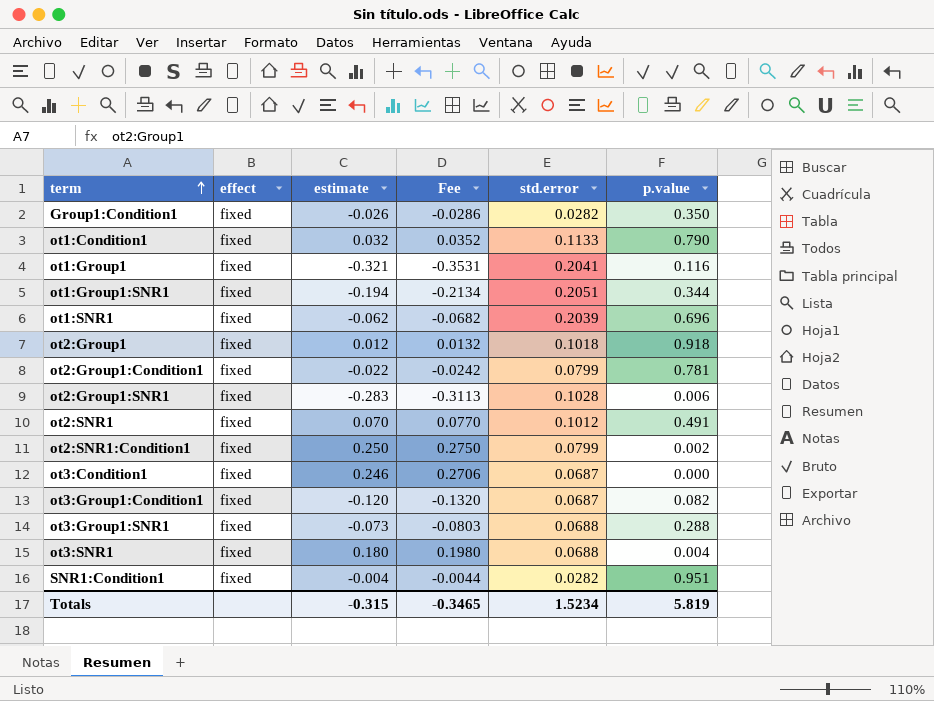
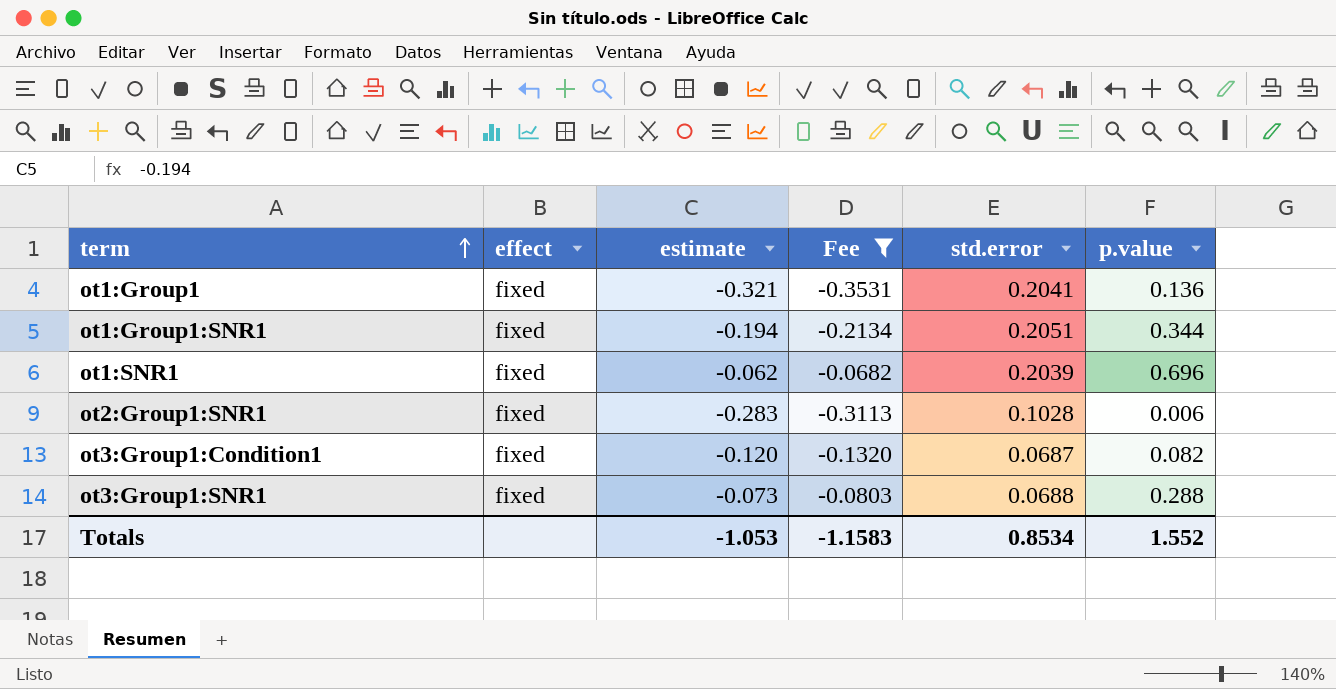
filter: none -> Fee <= -0.0682
ot1:Group1 | p.value: 0.116 -> 0.136
Totals | estimate: -0.315 -> -1.053
Totals | Fee: -0.3465 -> -1.1583
Totals | std.error: 1.5234 -> 0.8534
Totals | p.value: 5.819 -> 1.552

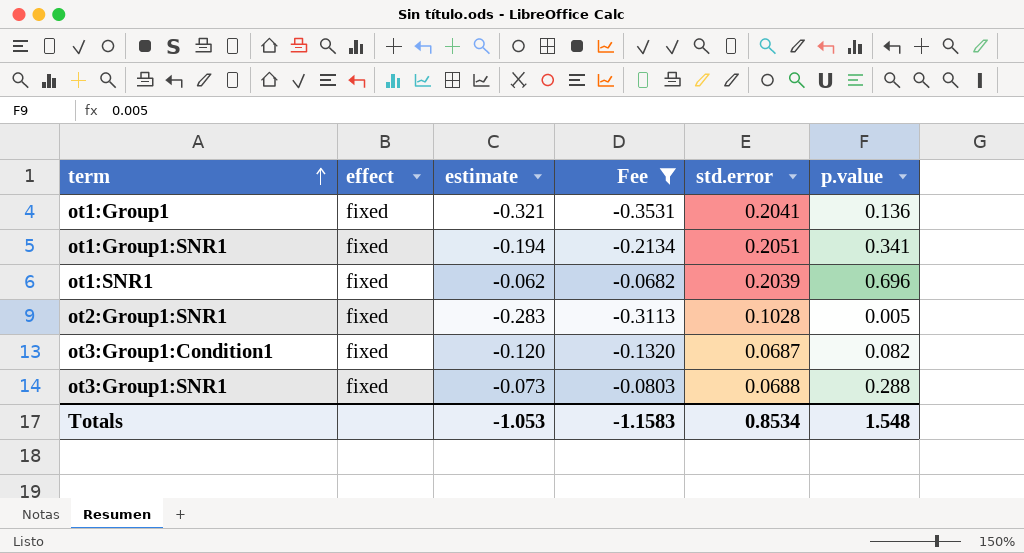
ot1:Group1:SNR1 | p.value: 0.344 -> 0.341
ot2:Group1:SNR1 | p.value: 0.006 -> 0.005
Totals | p.value: 1.552 -> 1.548

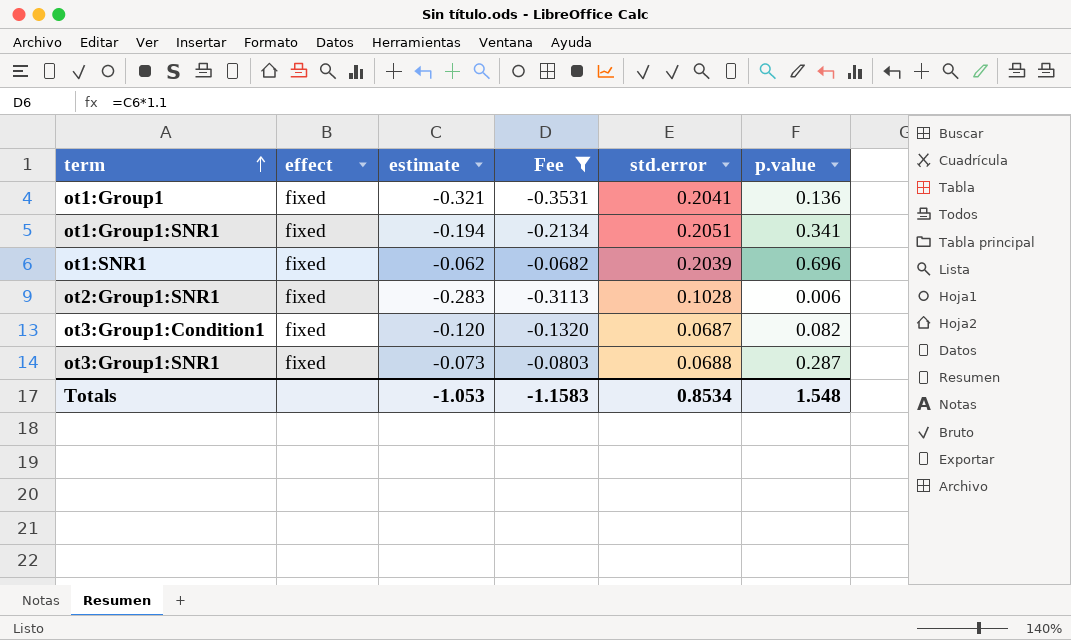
ot2:Group1:SNR1 | p.value: 0.005 -> 0.006
ot3:Group1:SNR1 | p.value: 0.288 -> 0.287

